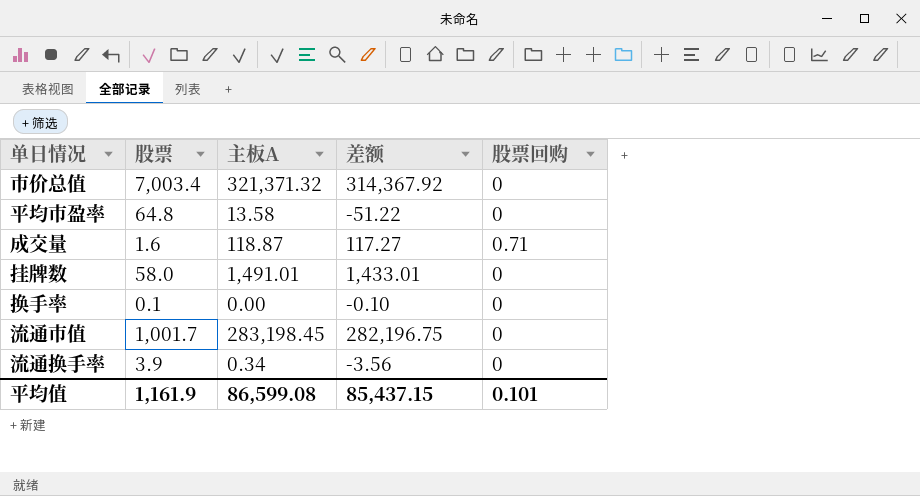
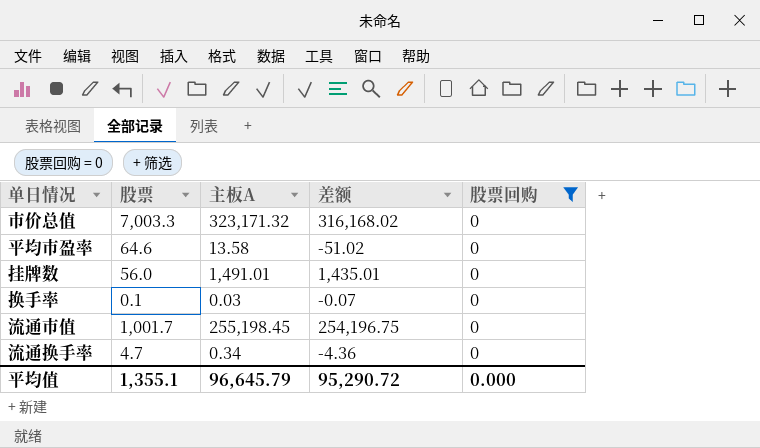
filter: none -> 股票回购 = 0
市价总值 | 股票: 7,003.4 -> 7,003.3
市价总值 | 主板A: 321,371.32 -> 323,171.32
市价总值 | 差额: 314,367.92 -> 316,168.02
平均市盈率 | 股票: 64.8 -> 64.6
平均市盈率 | 差额: -51.22 -> -51.02
挂牌数 | 股票: 58.0 -> 56.0
挂牌数 | 差额: 1,433.01 -> 1,435.01
换手率 | 主板A: 0.00 -> 0.03
换手率 | 差额: -0.10 -> -0.07
流通市值 | 主板A: 283,198.45 -> 255,198.45
流通市值 | 差额: 282,196.75 -> 254,196.75
流通换手率 | 股票: 3.9 -> 4.7
流通换手率 | 差额: -3.56 -> -4.36
平均值 | 股票: 1,161.9 -> 1,355.1
平均值 | 主板A: 86,599.08 -> 96,645.79
平均值 | 差额: 85,437.15 -> 95,290.72
平均值 | 股票回购: 0.101 -> 0.000

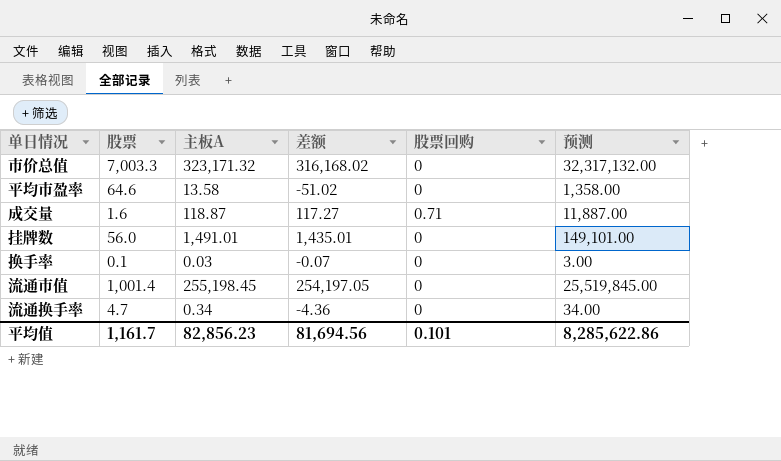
filter: 股票回购 = 0 -> none
column 预测 | formula: none -> [主板A] * 100
流通市值 | 股票: 1,001.7 -> 1,001.4
流通市值 | 差额: 254,196.75 -> 254,197.05
平均值 | 股票: 1,355.1 -> 1,161.7
平均值 | 主板A: 96,645.79 -> 82,856.23
平均值 | 差额: 95,290.72 -> 81,694.56
平均值 | 股票回购: 0.000 -> 0.101

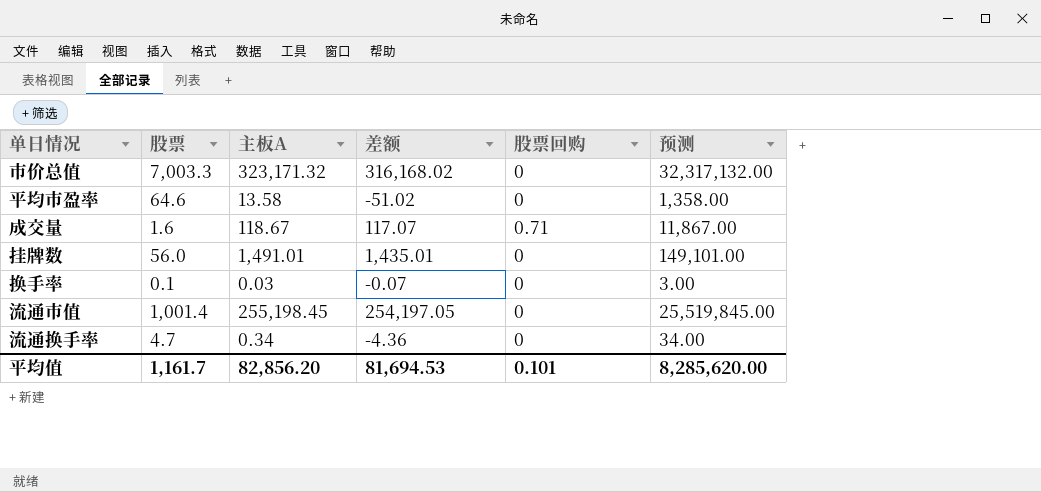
成交量 | 主板A: 118.87 -> 118.67
成交量 | 差额: 117.27 -> 117.07
成交量 | 预测: 11,887.00 -> 11,867.00
平均值 | 主板A: 82,856.23 -> 82,856.20
平均值 | 差额: 81,694.56 -> 81,694.53
平均值 | 预测: 8,285,622.86 -> 8,285,620.00

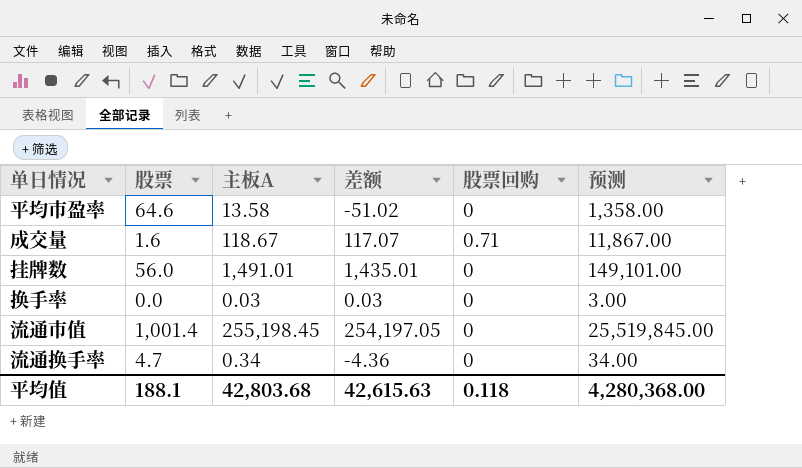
row 市价总值: 7,003.3 | 323,171.32 | 316,168.02 | 0 | 32,317,132.00 -> none
换手率 | 股票: 0.1 -> 0.0
换手率 | 差额: -0.07 -> 0.03
平均值 | 股票: 1,161.7 -> 188.1
平均值 | 主板A: 82,856.20 -> 42,803.68
平均值 | 差额: 81,694.53 -> 42,615.63
平均值 | 股票回购: 0.101 -> 0.118
平均值 | 预测: 8,285,620.00 -> 4,280,368.00

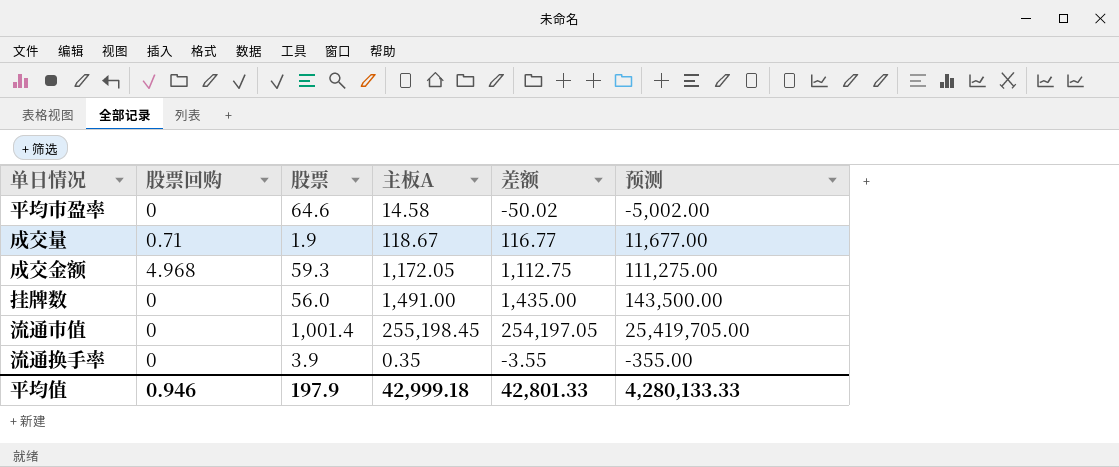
column 股票回购 | position: 5 -> 2
column 预测 | formula: [主板A] * 100 -> [差额] * 100
row 换手率: 0.0 | 0.03 | 0.03 | 0 | 3.00 -> none
平均市盈率 | 主板A: 13.58 -> 14.58
平均市盈率 | 差额: -51.02 -> -50.02
成交量 | 股票: 1.6 -> 1.9
成交量 | 差额: 117.07 -> 116.77
row 成交金额: none -> 4.968 | 59.3 | 1,172.05 | 1,112.75 | 111,275.00
挂牌数 | 主板A: 1,491.01 -> 1,491.00
挂牌数 | 差额: 1,435.01 -> 1,435.00
流通换手率 | 股票: 4.7 -> 3.9
流通换手率 | 主板A: 0.34 -> 0.35
流通换手率 | 差额: -4.36 -> -3.55
平均值 | 股票回购: 0.118 -> 0.946
平均值 | 股票: 188.1 -> 197.9
平均值 | 主板A: 42,803.68 -> 42,999.18
平均值 | 差额: 42,615.63 -> 42,801.33
平均值 | 预测: 4,280,368.00 -> 4,280,133.33

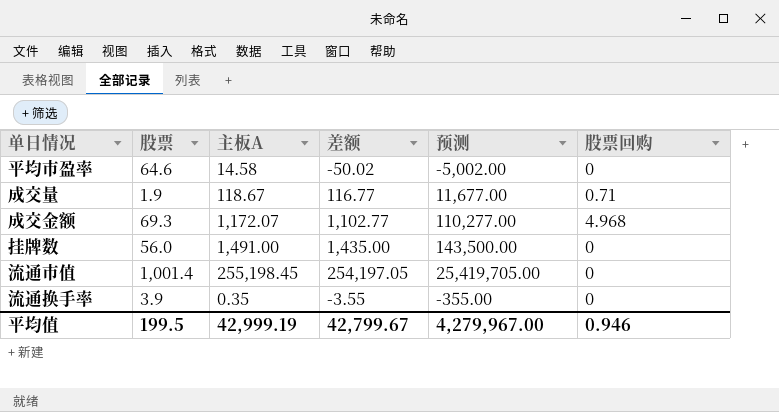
column 股票回购 | position: 2 -> 6
成交金额 | 股票: 59.3 -> 69.3
成交金额 | 主板A: 1,172.05 -> 1,172.07
成交金额 | 差额: 1,112.75 -> 1,102.77
成交金额 | 预测: 111,275.00 -> 110,277.00
平均值 | 股票: 197.9 -> 199.5
平均值 | 主板A: 42,999.18 -> 42,999.19
平均值 | 差额: 42,801.33 -> 42,799.67
平均值 | 预测: 4,280,133.33 -> 4,279,967.00

